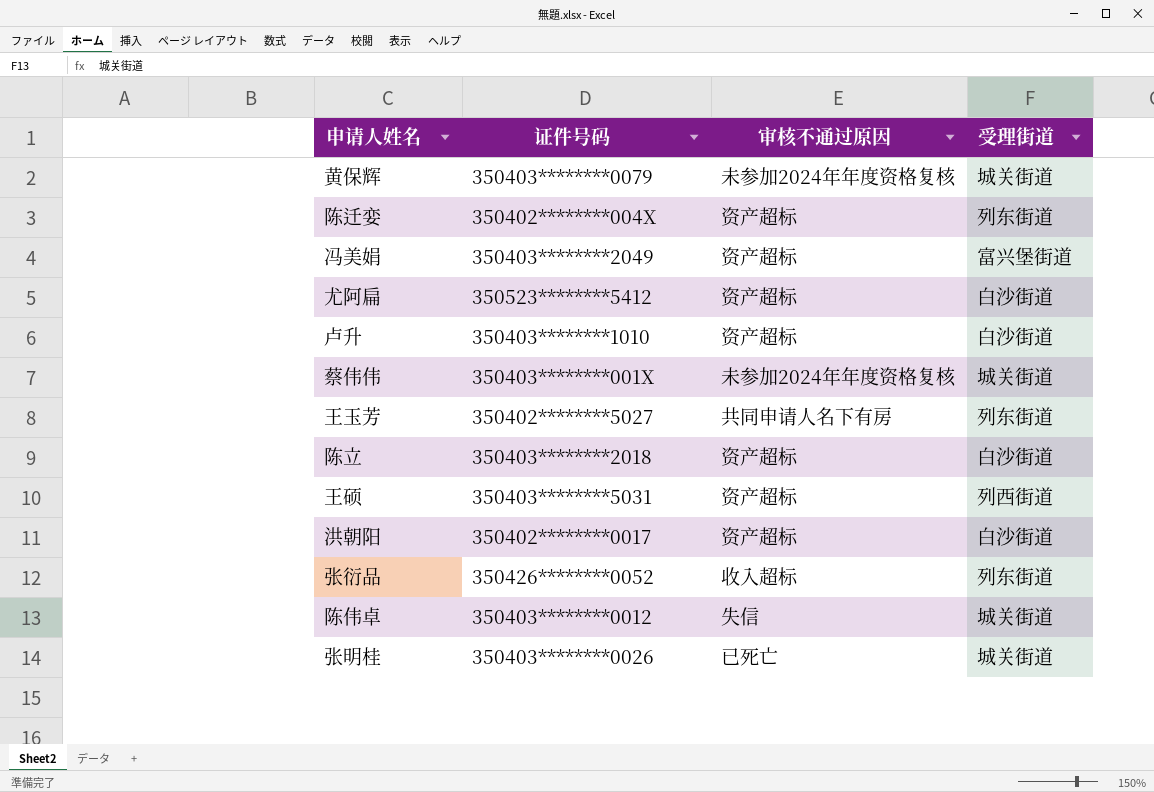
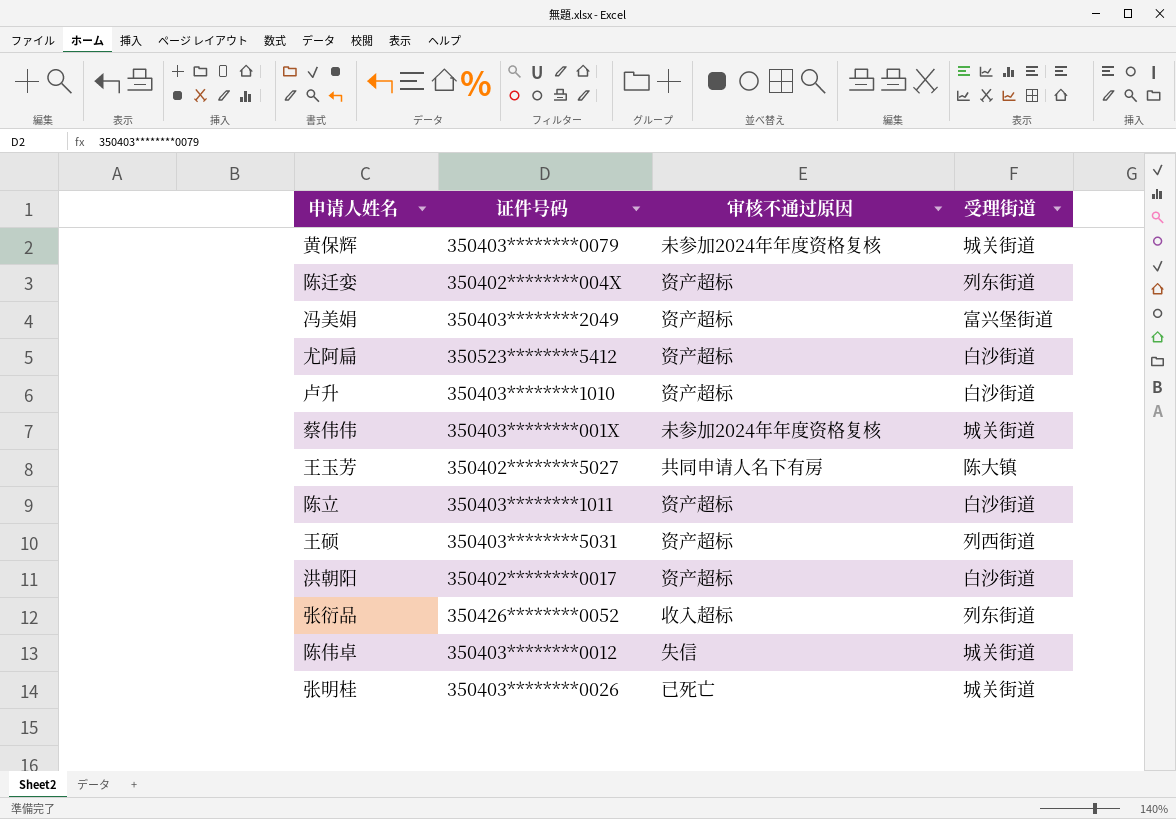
王玉芳 | 受理街道: 列东街道 -> 陈大镇
陈立 | 证件号码: 350403********2018 -> 350403********1011

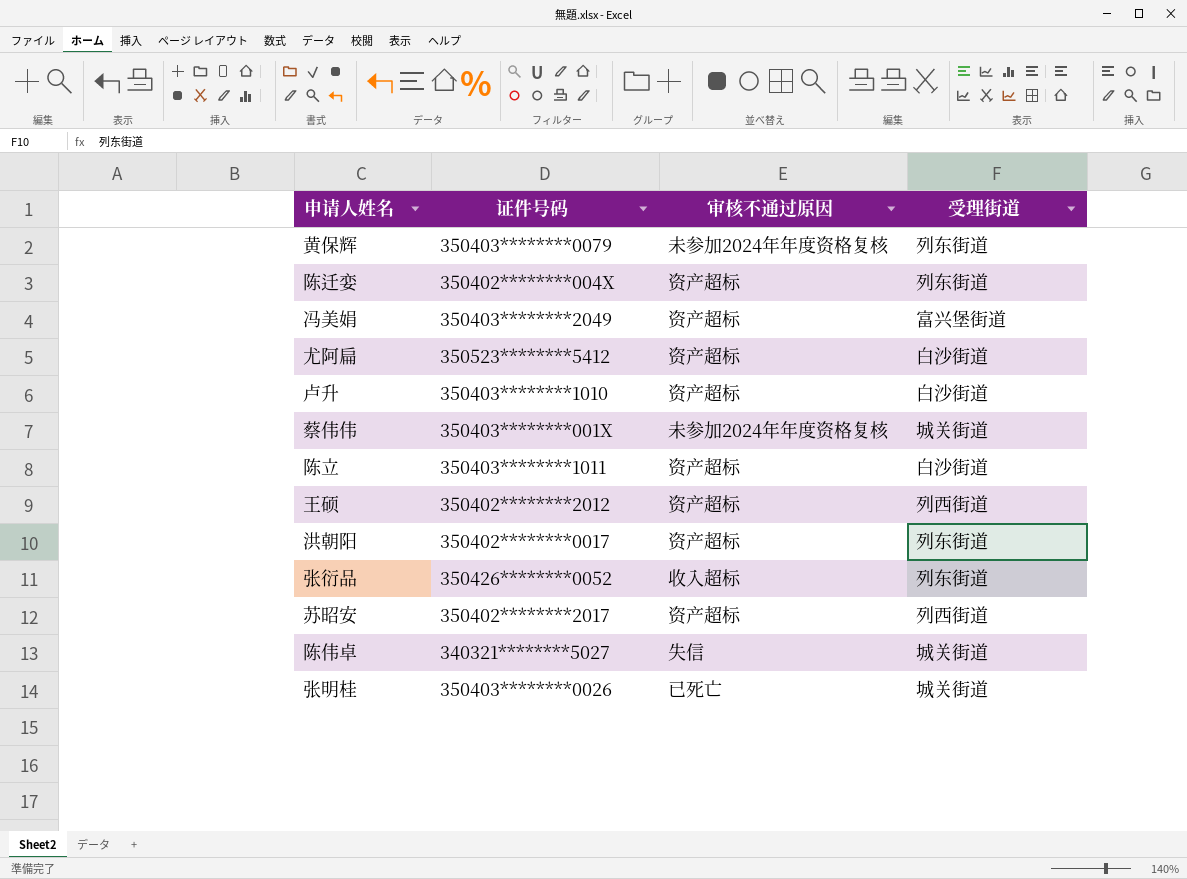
row 王玉芳: 350402********5027 | 共同申请人名下有房 | 陈大镇 -> none
黄保辉 | 受理街道: 城关街道 -> 列东街道
王硕 | 证件号码: 350403********5031 -> 350402********2012
洪朝阳 | 受理街道: 白沙街道 -> 列东街道
row 苏昭安: none -> 350402********2017 | 资产超标 | 列西街道
陈伟卓 | 证件号码: 350403********0012 -> 340321********5027

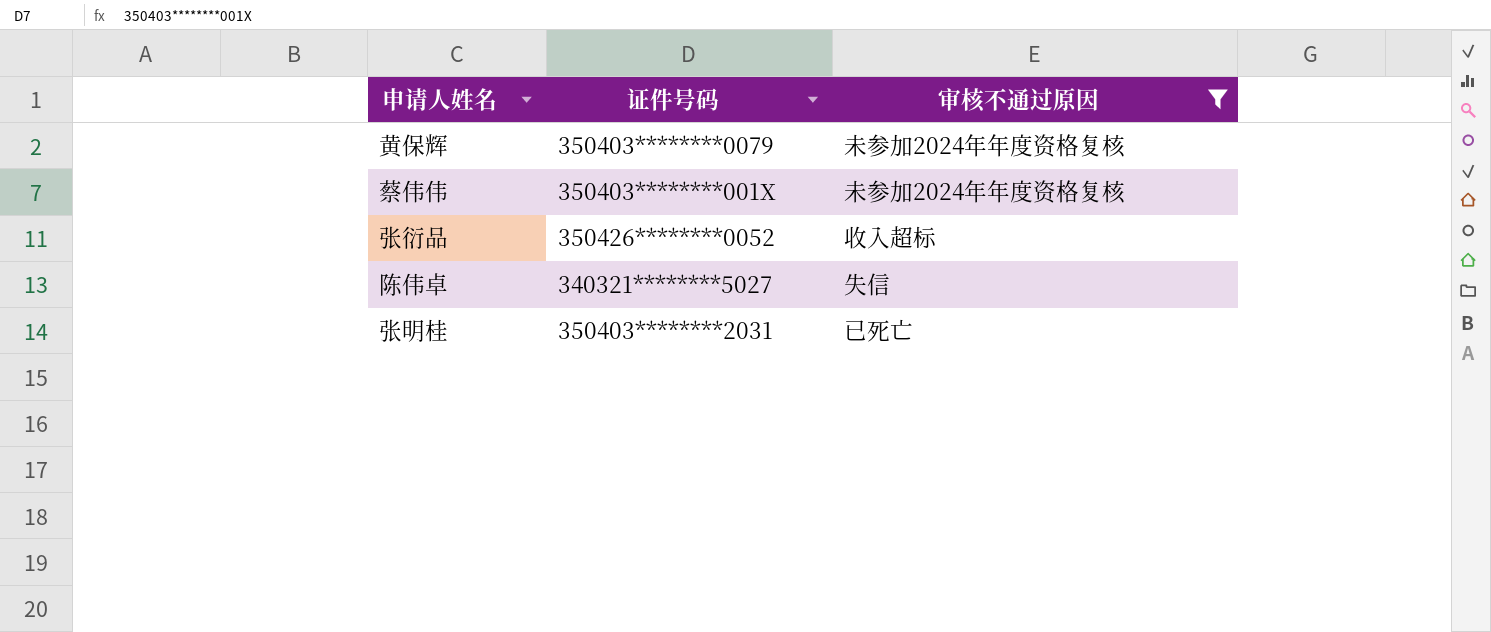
filter: none -> 审核不通过原因 != 资产超标
column 受理街道 | position: 4 -> none
张明桂 | 证件号码: 350403********0026 -> 350403********2031

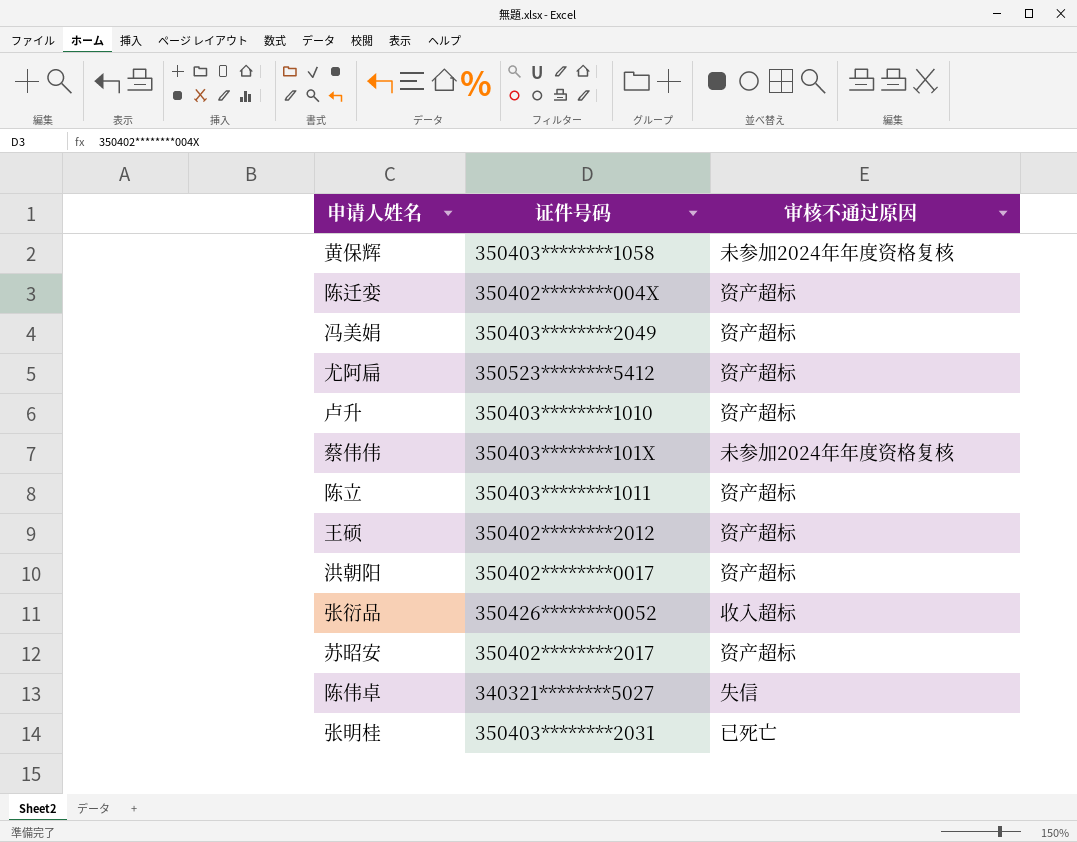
filter: 审核不通过原因 != 资产超标 -> none
黄保辉 | 证件号码: 350403********0079 -> 350403********1058
蔡伟伟 | 证件号码: 350403********001X -> 350403********101X

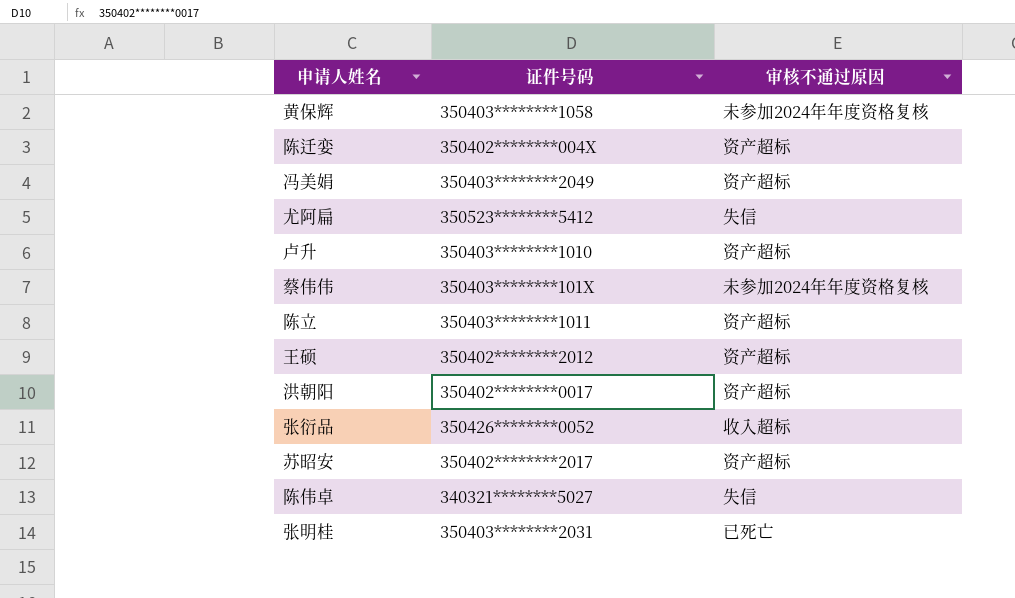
尤阿扁 | 审核不通过原因: 资产超标 -> 失信

